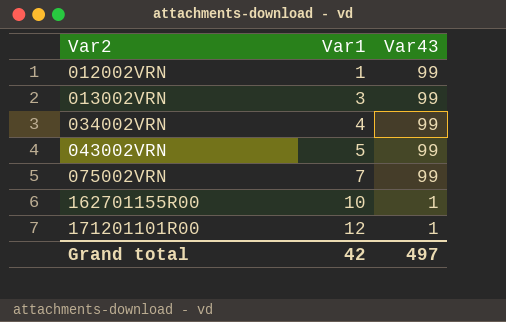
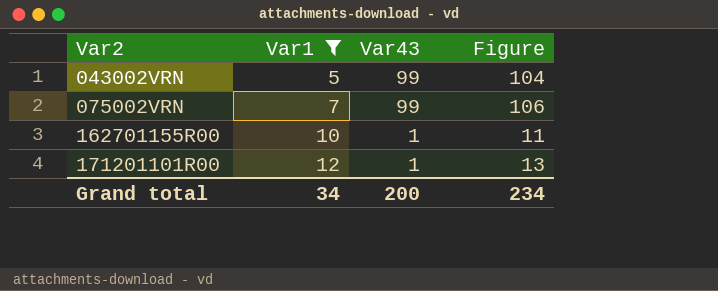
filter: none -> Var1 >= 5
column Figure | formula: none -> [Var1] + [Var43]
Grand total | Var1: 42 -> 34
Grand total | Var43: 497 -> 200

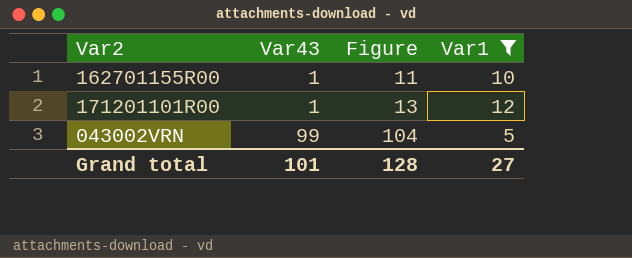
row order: Var2 ascending -> Var43 ascending
column Var1 | position: 2 -> 4
row 075002VRN: 7 | 99 | 106 -> none
Grand total | Var43: 200 -> 101
Grand total | Figure: 234 -> 128
Grand total | Var1: 34 -> 27

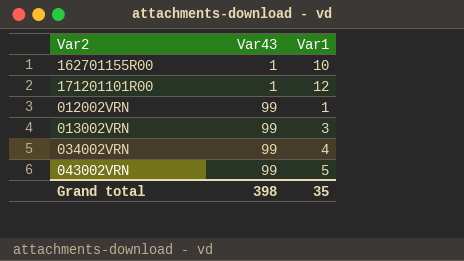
filter: Var1 >= 5 -> none
column Figure | formula: [Var43] + [Var1] -> none
Grand total | Var43: 101 -> 398
Grand total | Var1: 27 -> 35

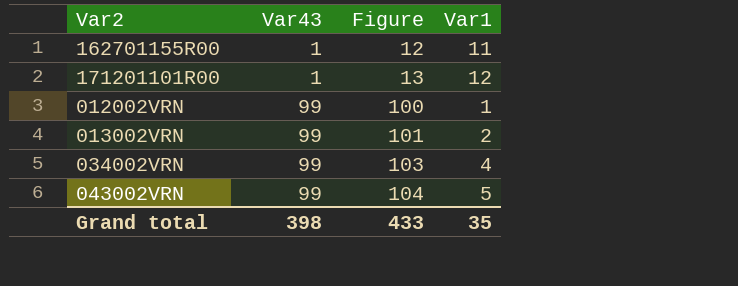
column Figure | formula: none -> [Var43] + [Var1]
162701155R00 | Var1: 10 -> 11
013002VRN | Var1: 3 -> 2

